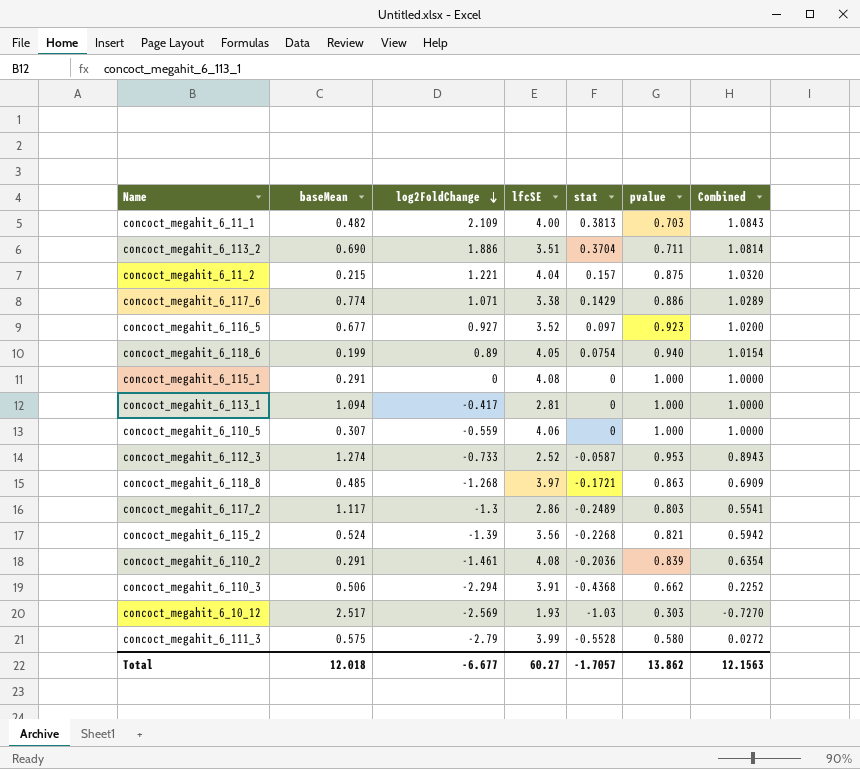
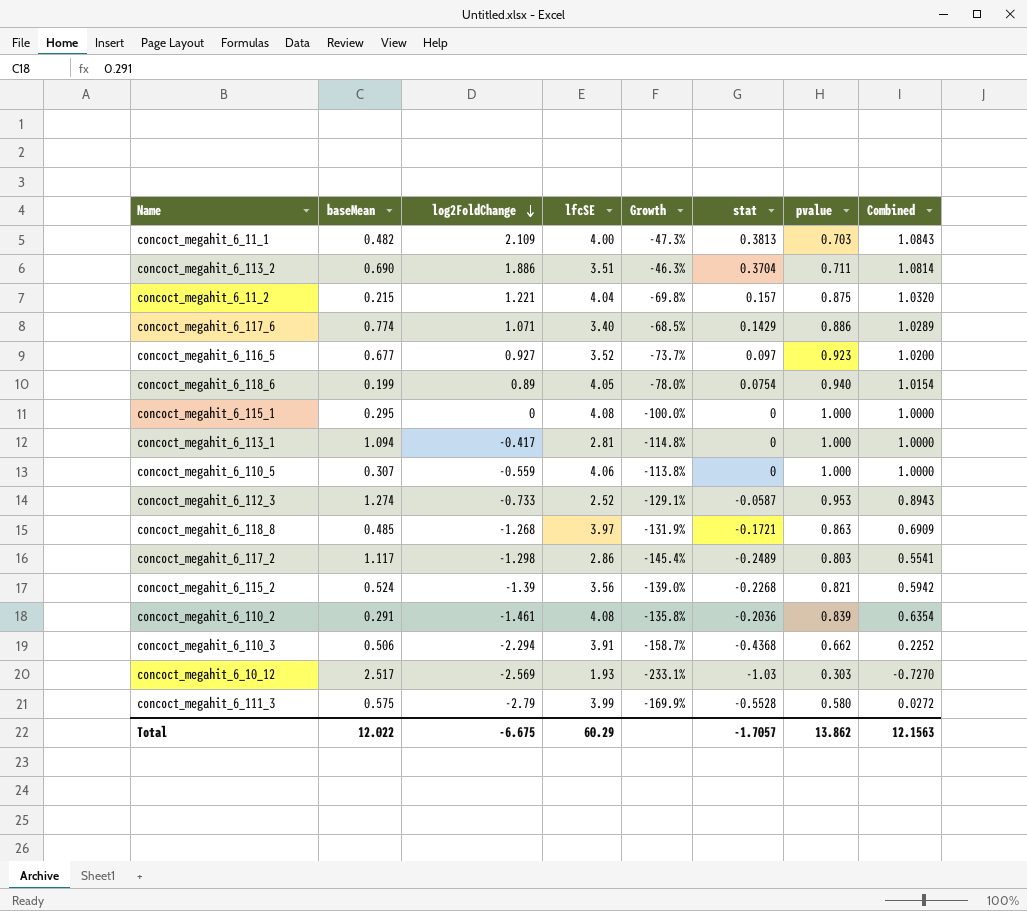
column Growth | formula: none -> ([log2FoldChange] - [lfcSE]) / [lfcSE]
concoct_megahit_6_117_6 | lfcSE: 3.38 -> 3.40
concoct_megahit_6_115_1 | baseMean: 0.291 -> 0.295
concoct_megahit_6_117_2 | log2FoldChange: -1.3 -> -1.298
Total | baseMean: 12.018 -> 12.022
Total | log2FoldChange: -6.677 -> -6.675
Total | lfcSE: 60.27 -> 60.29

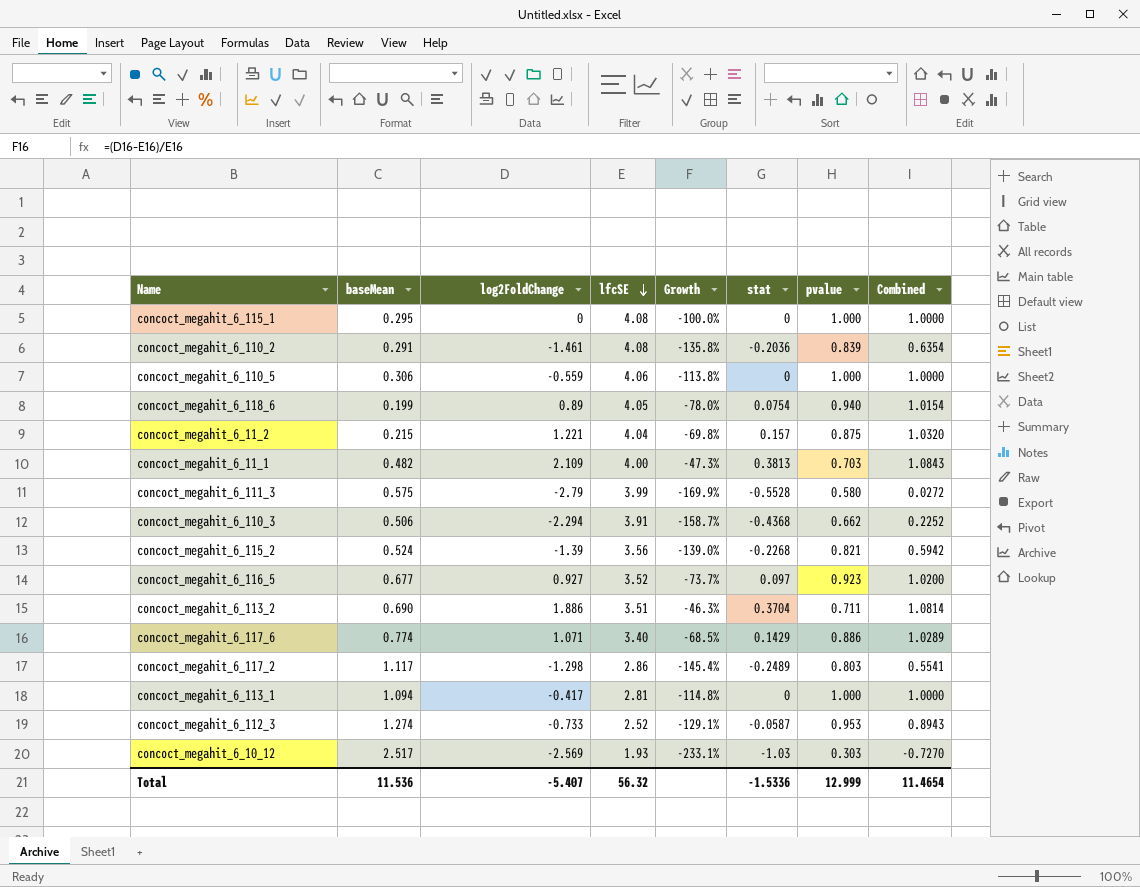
row order: log2FoldChange descending -> lfcSE descending
row concoct_megahit_6_118_8: 0.485 | -1.268 | 3.97 | -131.9% | -0.1721 | 0.863 | 0.6909 -> none
concoct_megahit_6_110_5 | baseMean: 0.307 -> 0.306
Total | baseMean: 12.022 -> 11.536
Total | log2FoldChange: -6.675 -> -5.407
Total | lfcSE: 60.29 -> 56.32
Total | stat: -1.7057 -> -1.5336
Total | pvalue: 13.862 -> 12.999
Total | Combined: 12.1563 -> 11.4654

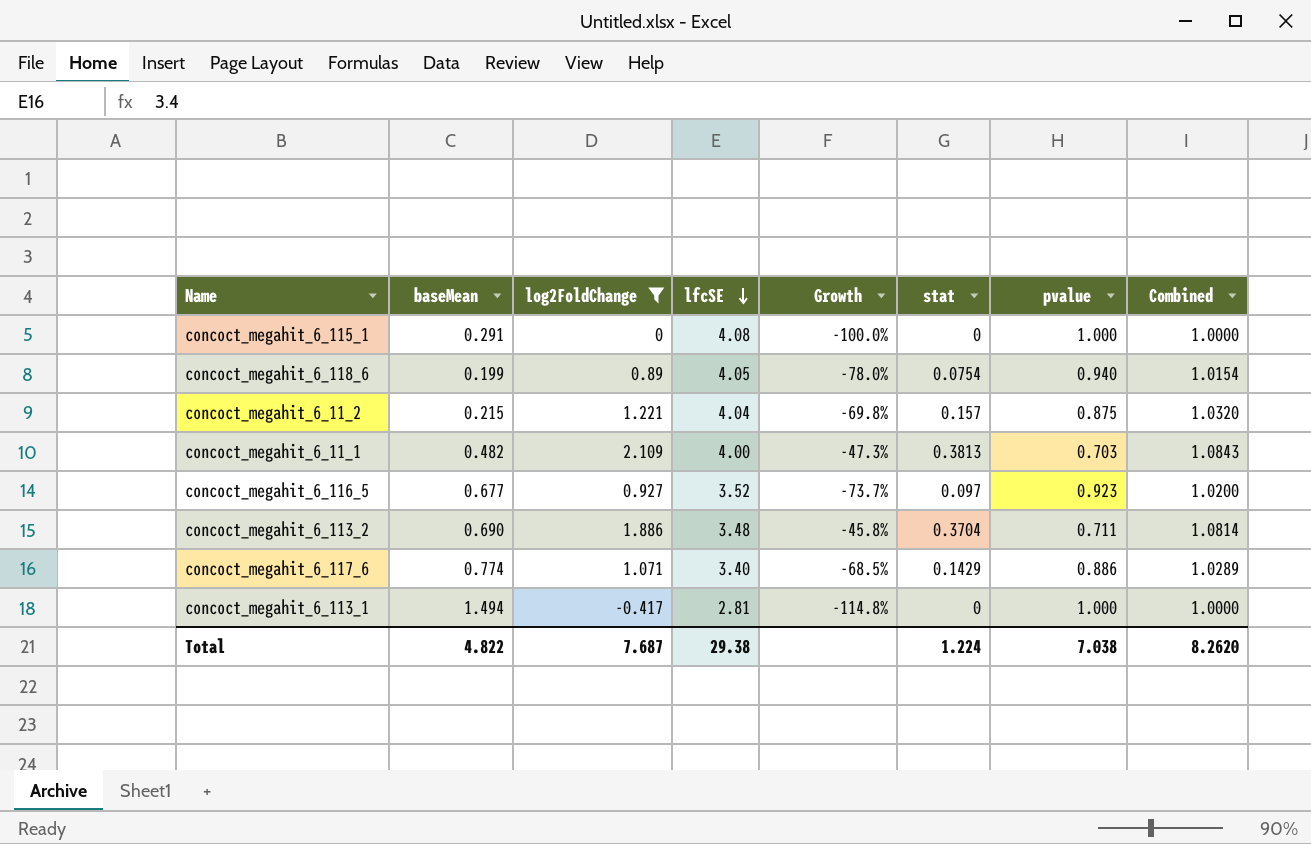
filter: none -> log2FoldChange >= -0.417
concoct_megahit_6_115_1 | baseMean: 0.295 -> 0.291
concoct_megahit_6_113_2 | lfcSE: 3.51 -> 3.48
concoct_megahit_6_113_2 | Growth: -46.3% -> -45.8%
concoct_megahit_6_113_1 | baseMean: 1.094 -> 1.494
Total | baseMean: 11.536 -> 4.822
Total | log2FoldChange: -5.407 -> 7.687
Total | lfcSE: 56.32 -> 29.38
Total | stat: -1.5336 -> 1.224
Total | pvalue: 12.999 -> 7.038
Total | Combined: 11.4654 -> 8.2620

